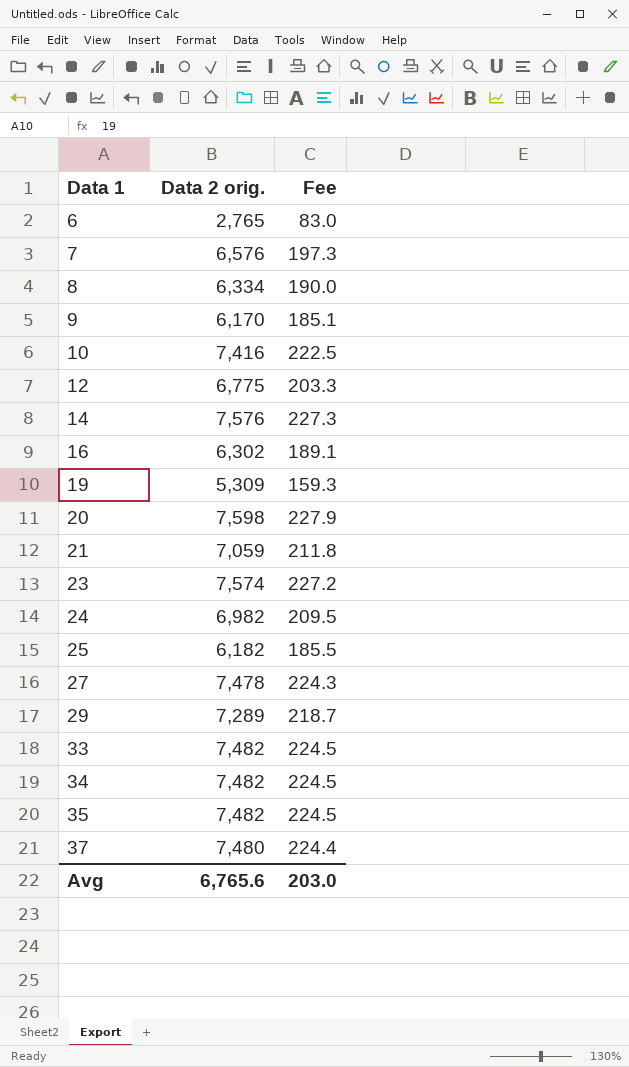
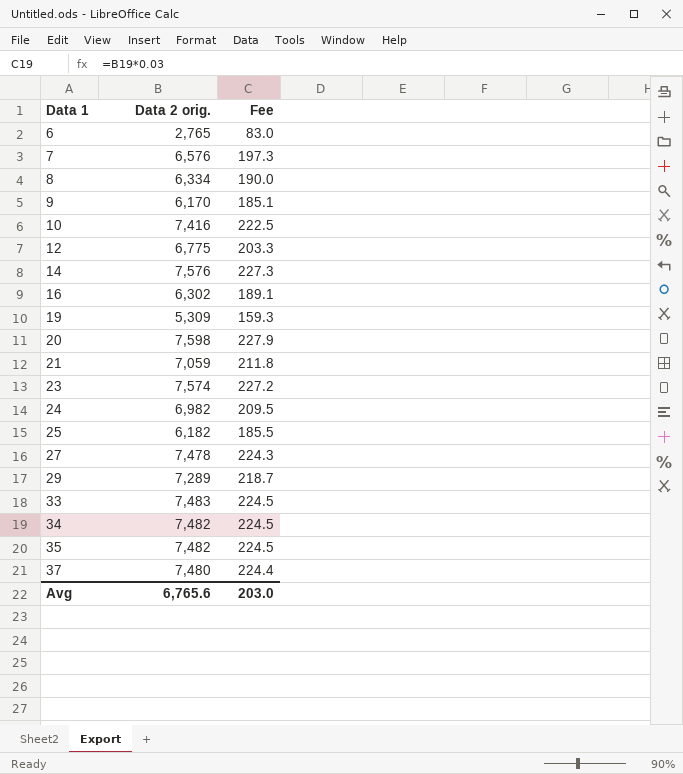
33 | Data 2 orig.: 7,482 -> 7,483

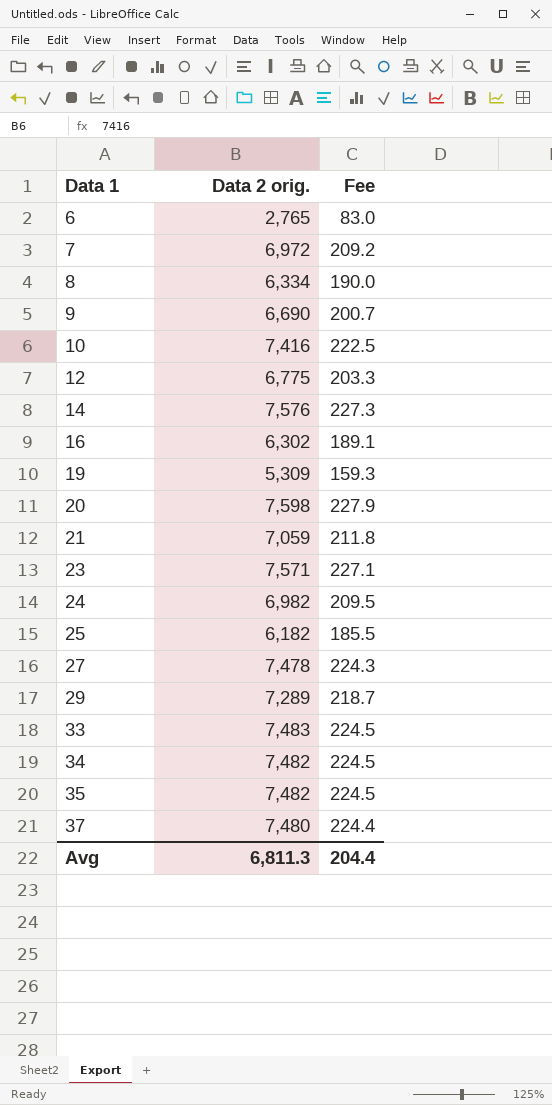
7 | Data 2 orig.: 6,576 -> 6,972
7 | Fee: 197.3 -> 209.2
9 | Data 2 orig.: 6,170 -> 6,690
9 | Fee: 185.1 -> 200.7
23 | Data 2 orig.: 7,574 -> 7,571
23 | Fee: 227.2 -> 227.1
Avg | Data 2 orig.: 6,765.6 -> 6,811.3
Avg | Fee: 203.0 -> 204.4

